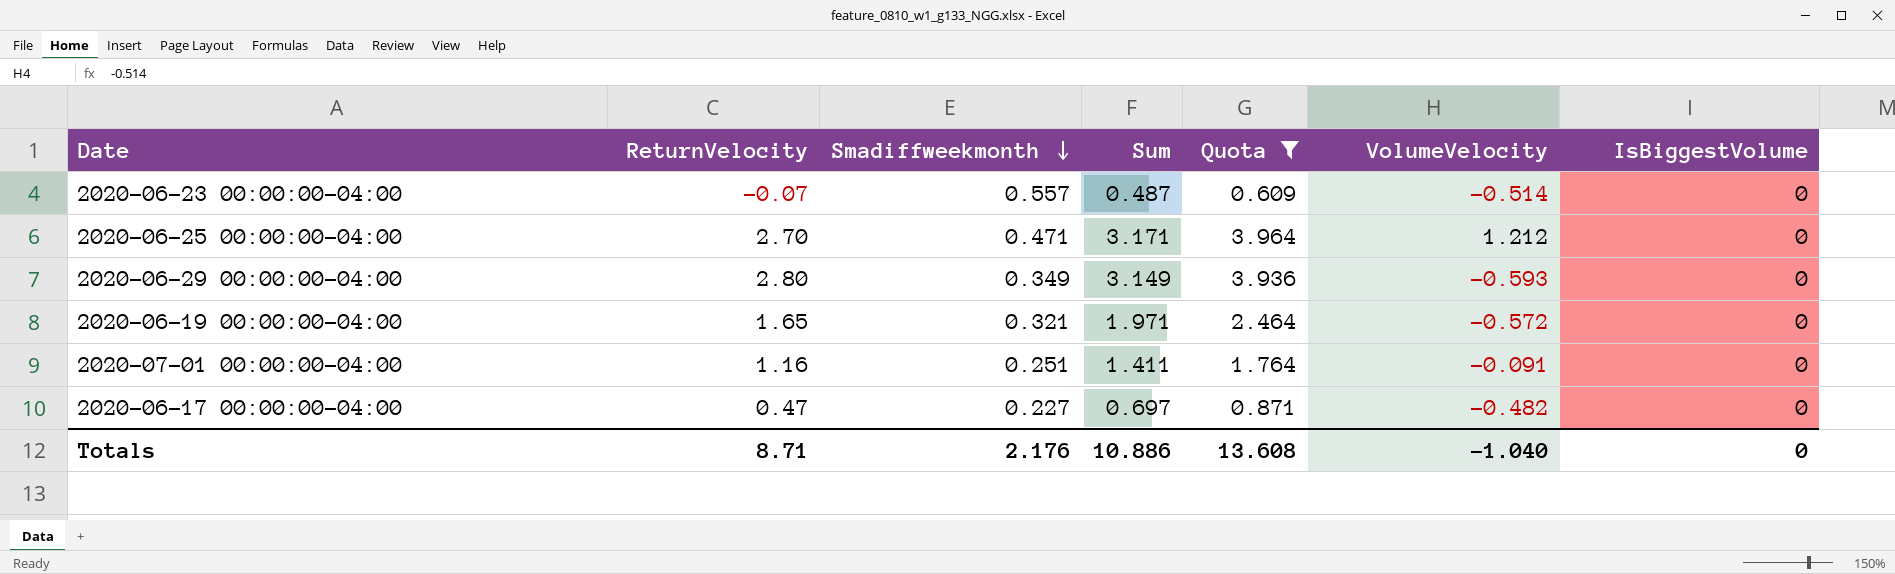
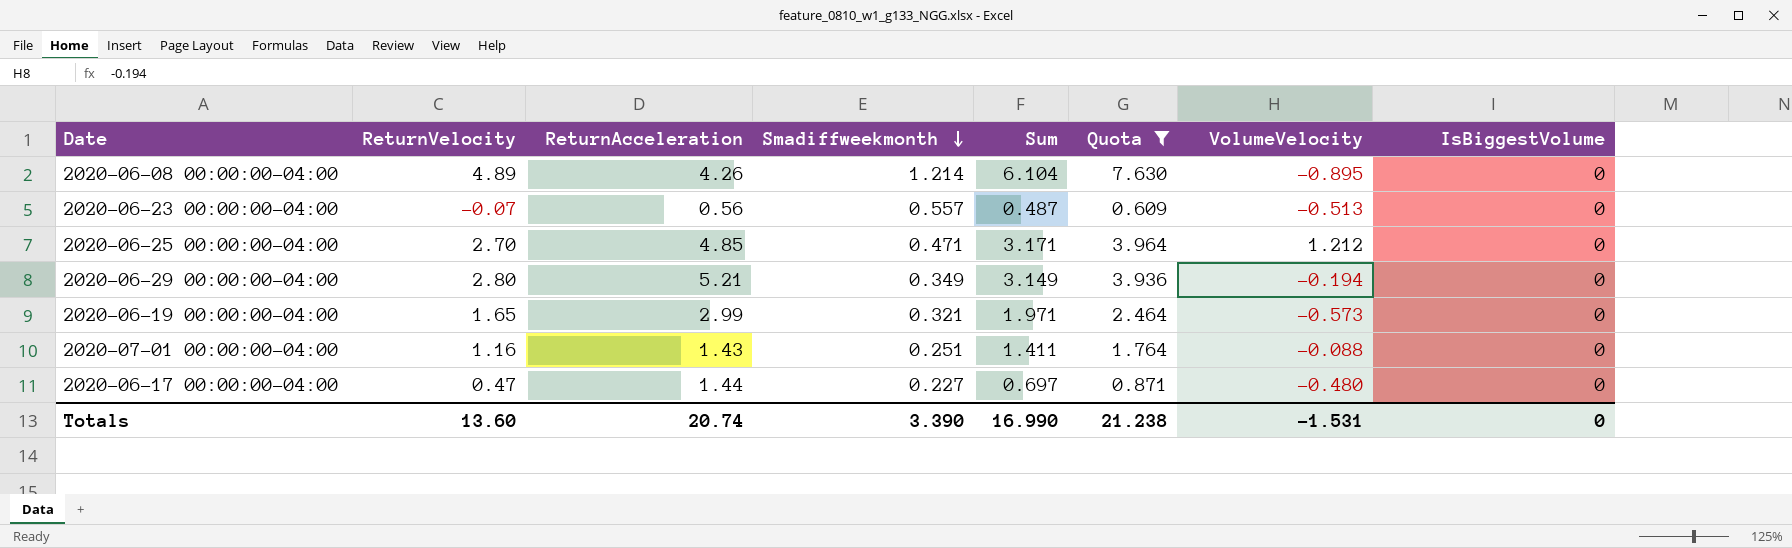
column ReturnAcceleration | position: none -> 3
row 2020-06-08 00:00:00-04:00: none -> 4.89 | 4.26 | 1.214 | 6.104 | 7.630 | -0.895 | 0
2020-06-23 00:00:00-04:00 | VolumeVelocity: -0.514 -> -0.513
2020-06-29 00:00:00-04:00 | VolumeVelocity: -0.593 -> -0.194
2020-06-19 00:00:00-04:00 | VolumeVelocity: -0.572 -> -0.573
2020-07-01 00:00:00-04:00 | VolumeVelocity: -0.091 -> -0.088
2020-06-17 00:00:00-04:00 | VolumeVelocity: -0.482 -> -0.480
Totals | ReturnVelocity: 8.71 -> 13.60
Totals | Smadiffweekmonth: 2.176 -> 3.390
Totals | Sum: 10.886 -> 16.990
Totals | Quota: 13.608 -> 21.238
Totals | VolumeVelocity: -1.040 -> -1.531

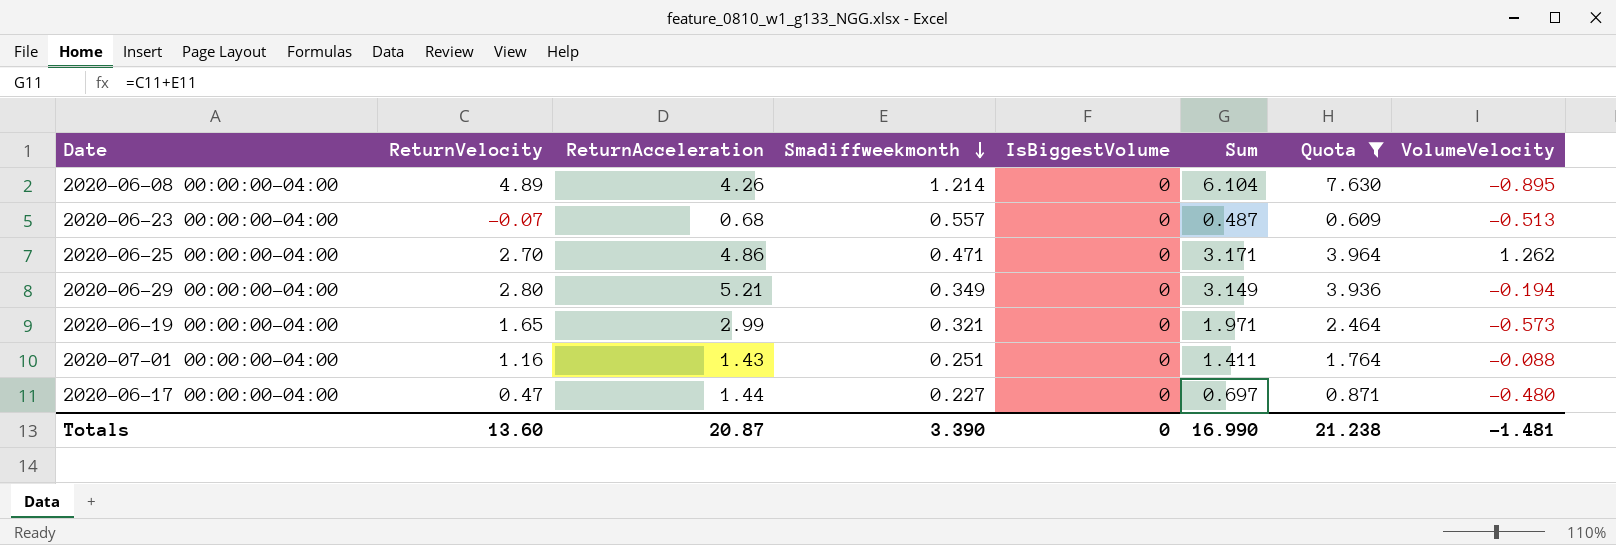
column IsBiggestVolume | position: 8 -> 5
2020-06-23 00:00:00-04:00 | ReturnAcceleration: 0.56 -> 0.68
2020-06-25 00:00:00-04:00 | ReturnAcceleration: 4.85 -> 4.86
2020-06-25 00:00:00-04:00 | VolumeVelocity: 1.212 -> 1.262
Totals | ReturnAcceleration: 20.74 -> 20.87
Totals | VolumeVelocity: -1.531 -> -1.481

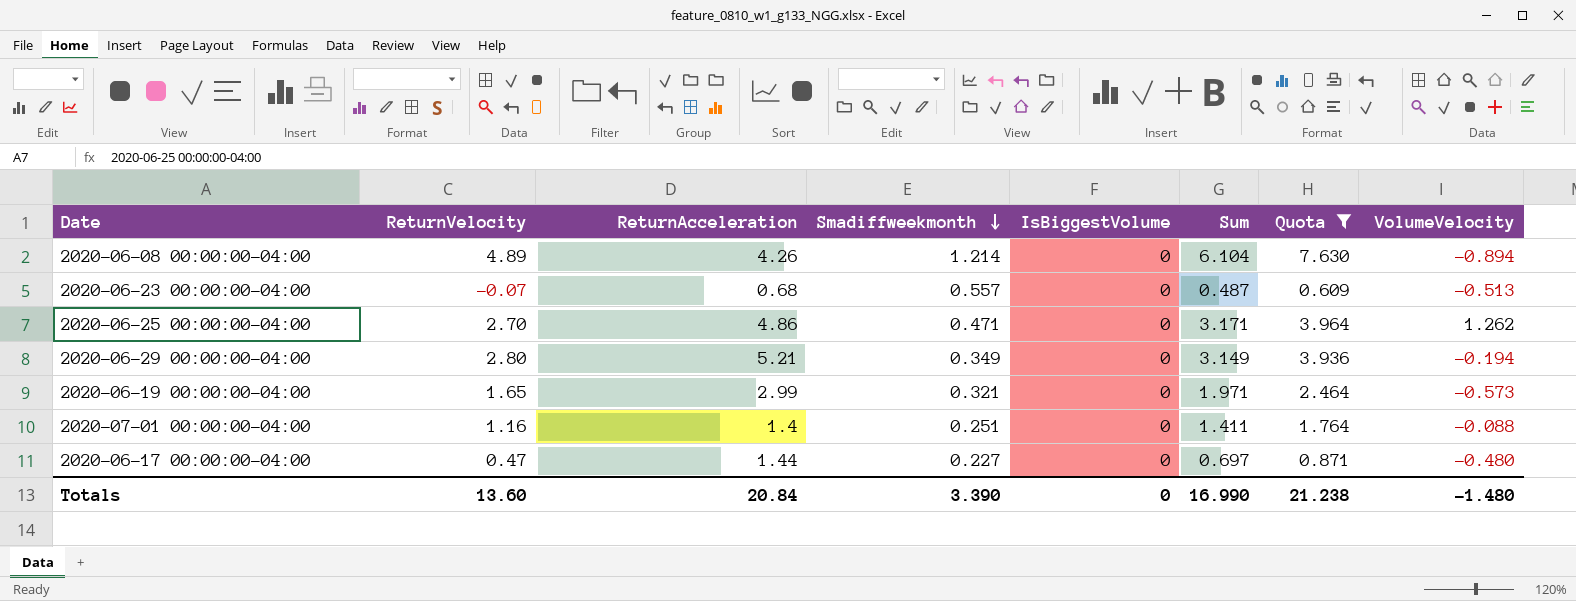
2020-06-08 00:00:00-04:00 | VolumeVelocity: -0.895 -> -0.894
2020-07-01 00:00:00-04:00 | ReturnAcceleration: 1.43 -> 1.4
Totals | ReturnAcceleration: 20.87 -> 20.84
Totals | VolumeVelocity: -1.481 -> -1.480

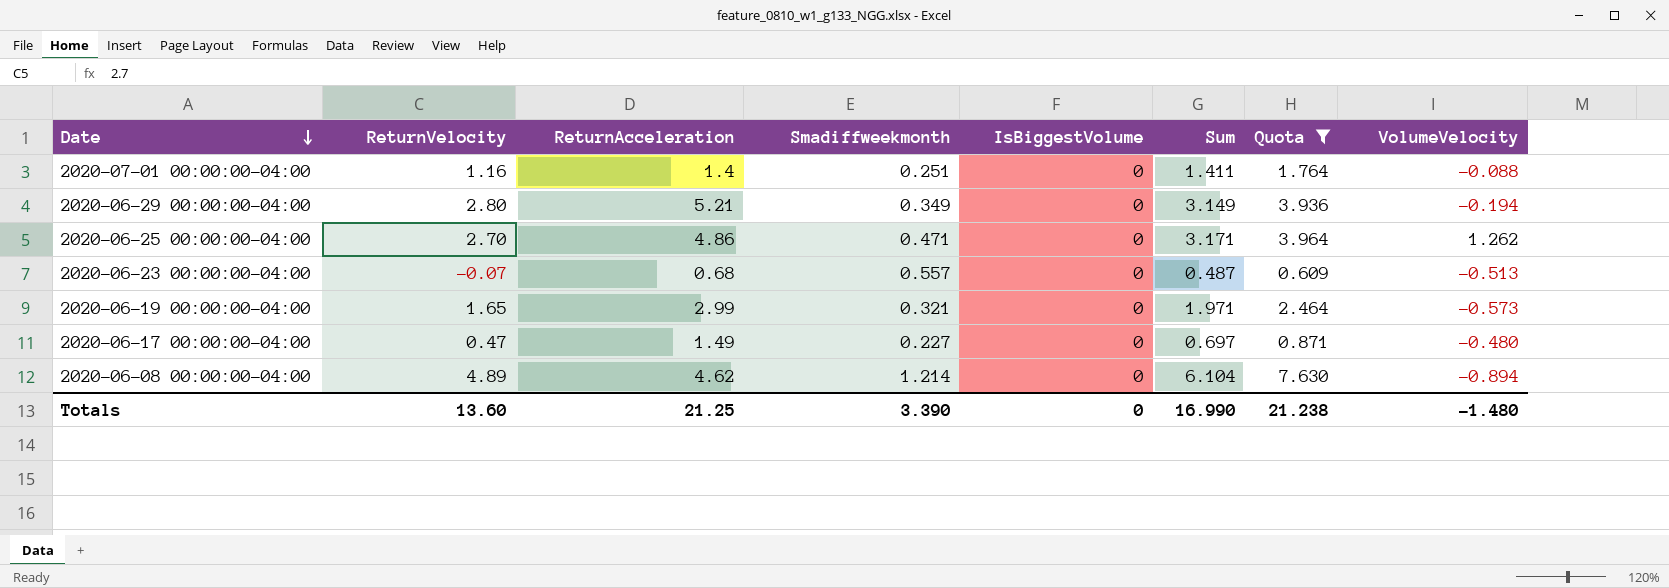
row order: Smadiffweekmonth descending -> Date descending
2020-06-17 00:00:00-04:00 | ReturnAcceleration: 1.44 -> 1.49
2020-06-08 00:00:00-04:00 | ReturnAcceleration: 4.26 -> 4.62
Totals | ReturnAcceleration: 20.84 -> 21.25

